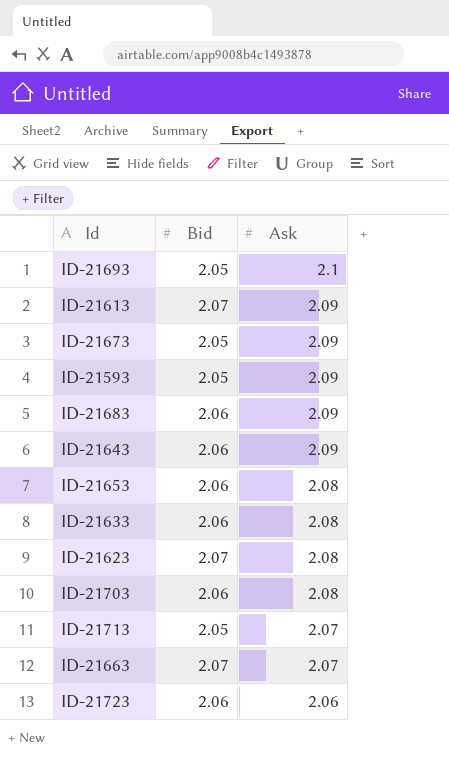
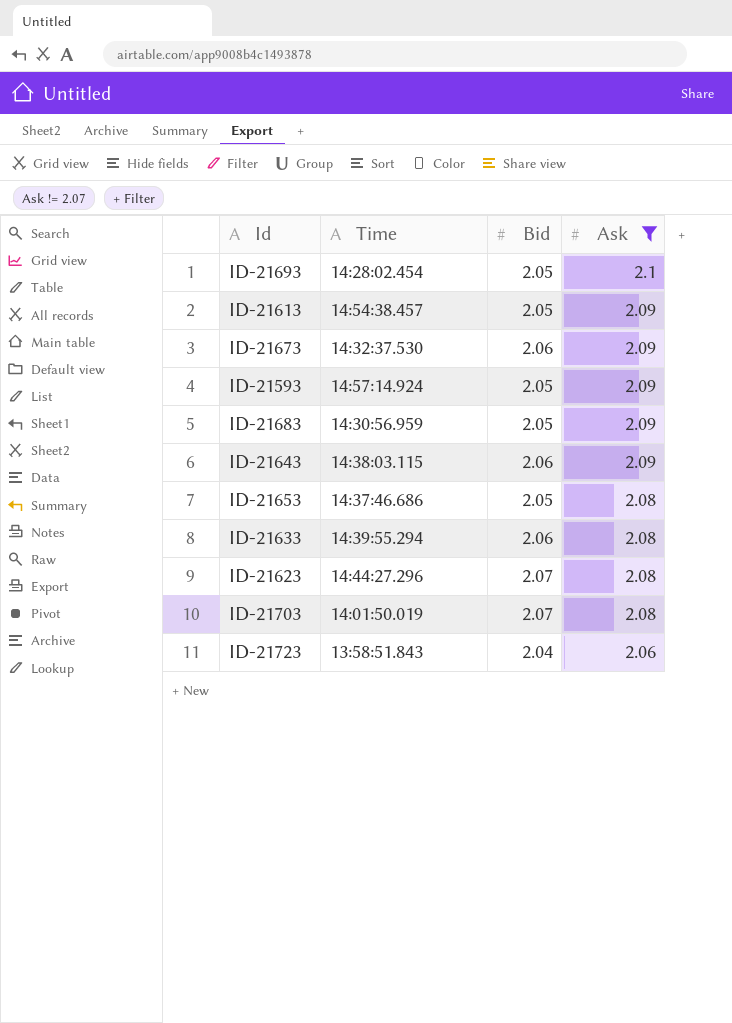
filter: none -> Ask != 2.07
column Time | position: none -> 2
ID-21613 | Bid: 2.07 -> 2.05
ID-21673 | Bid: 2.05 -> 2.06
ID-21683 | Bid: 2.06 -> 2.05
ID-21653 | Bid: 2.06 -> 2.05
ID-21703 | Bid: 2.06 -> 2.07
ID-21723 | Bid: 2.06 -> 2.04

